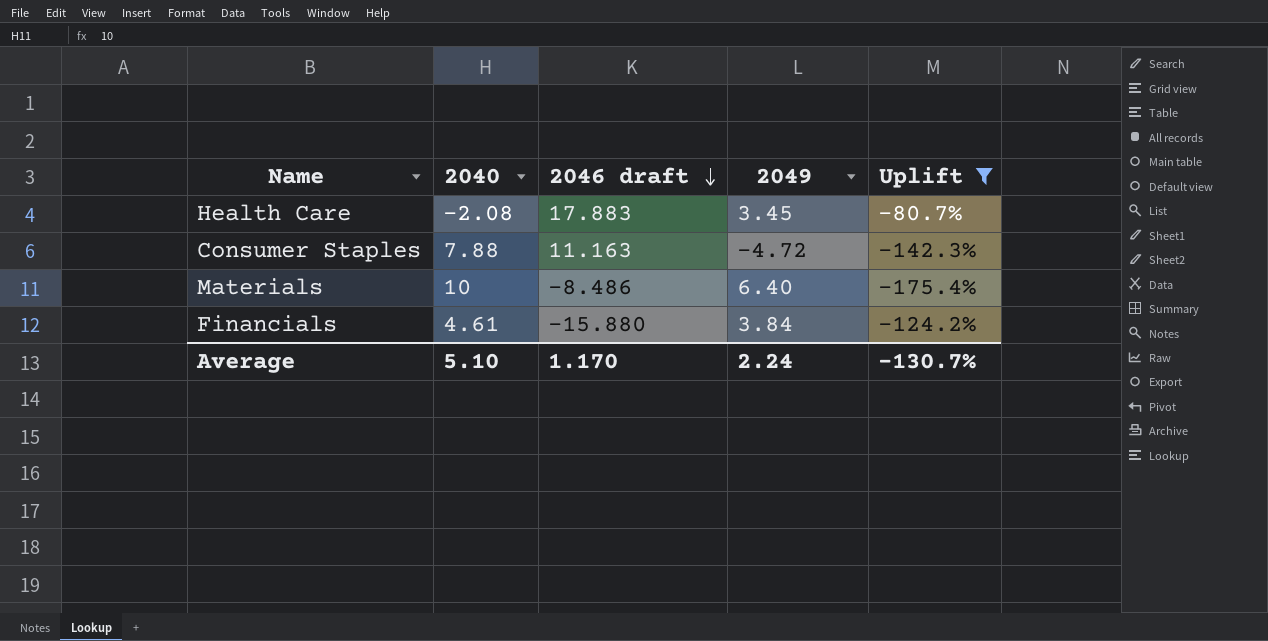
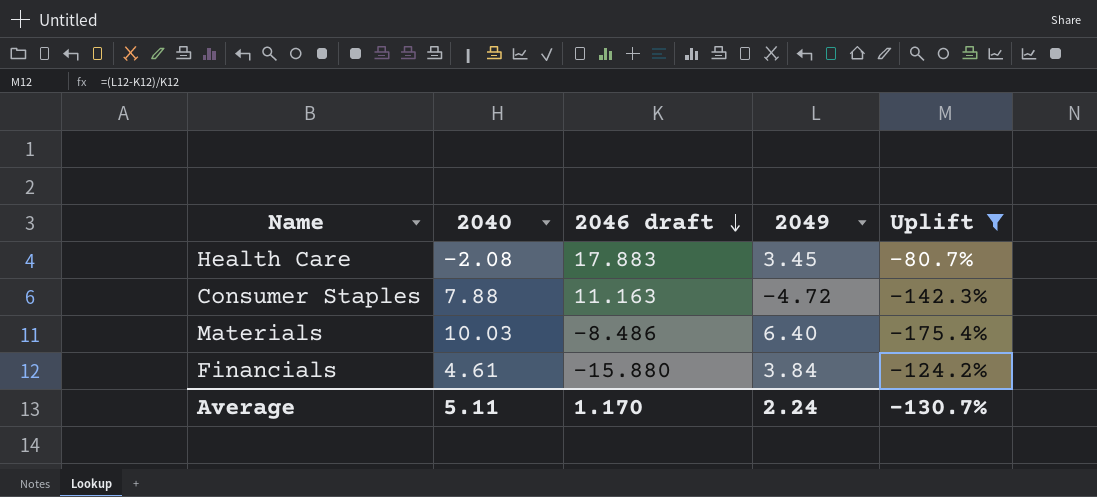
Materials | 2040: 10 -> 10.03
Average | 2040: 5.10 -> 5.11

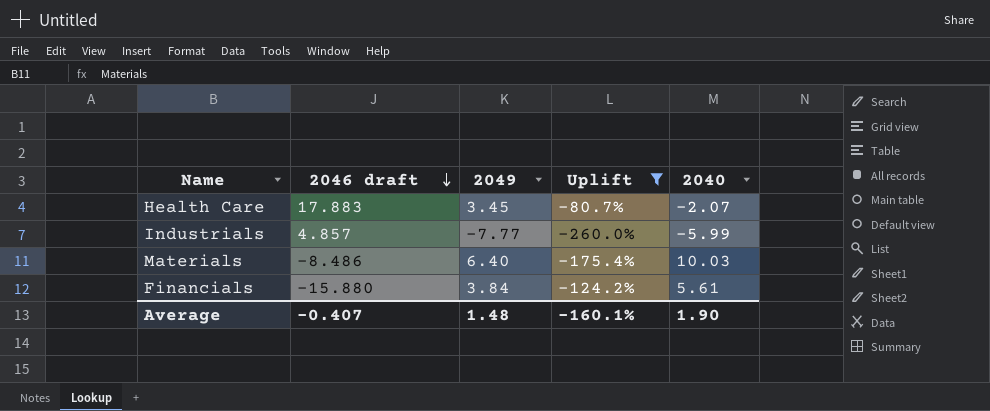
column 2040 | position: 2 -> 5
row Consumer Staples: 7.88 | 11.163 | -4.72 | -142.3% -> none
Health Care | 2040: -2.08 -> -2.07
row Industrials: none -> 4.857 | -7.77 | -260.0% | -5.99
Financials | 2040: 4.61 -> 5.61
Average | 2046 draft: 1.170 -> -0.407
Average | 2049: 2.24 -> 1.48
Average | Uplift: -130.7% -> -160.1%
Average | 2040: 5.11 -> 1.90

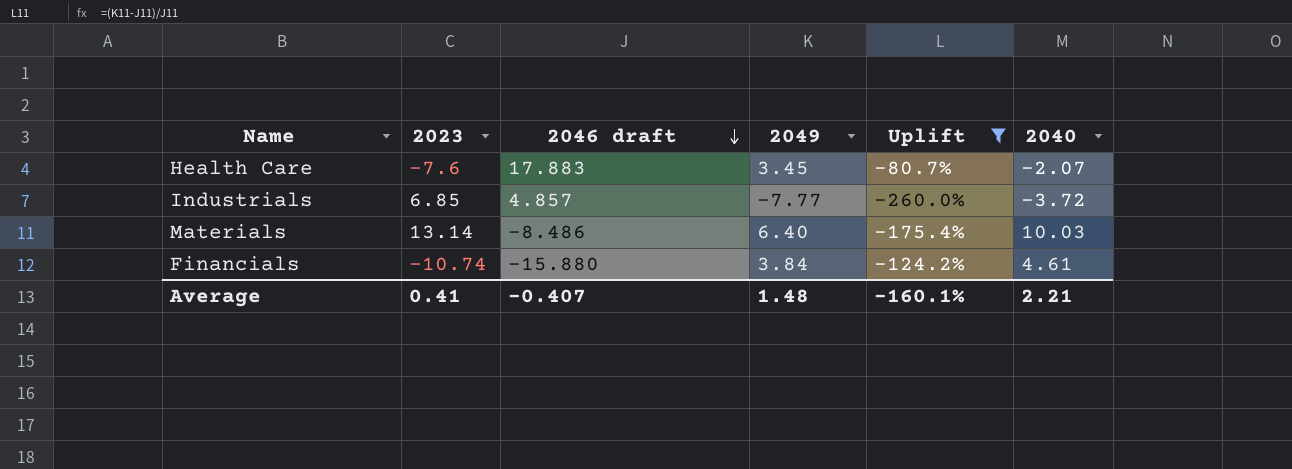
column 2023 | position: none -> 2
Industrials | 2040: -5.99 -> -3.72
Financials | 2040: 5.61 -> 4.61
Average | 2040: 1.90 -> 2.21

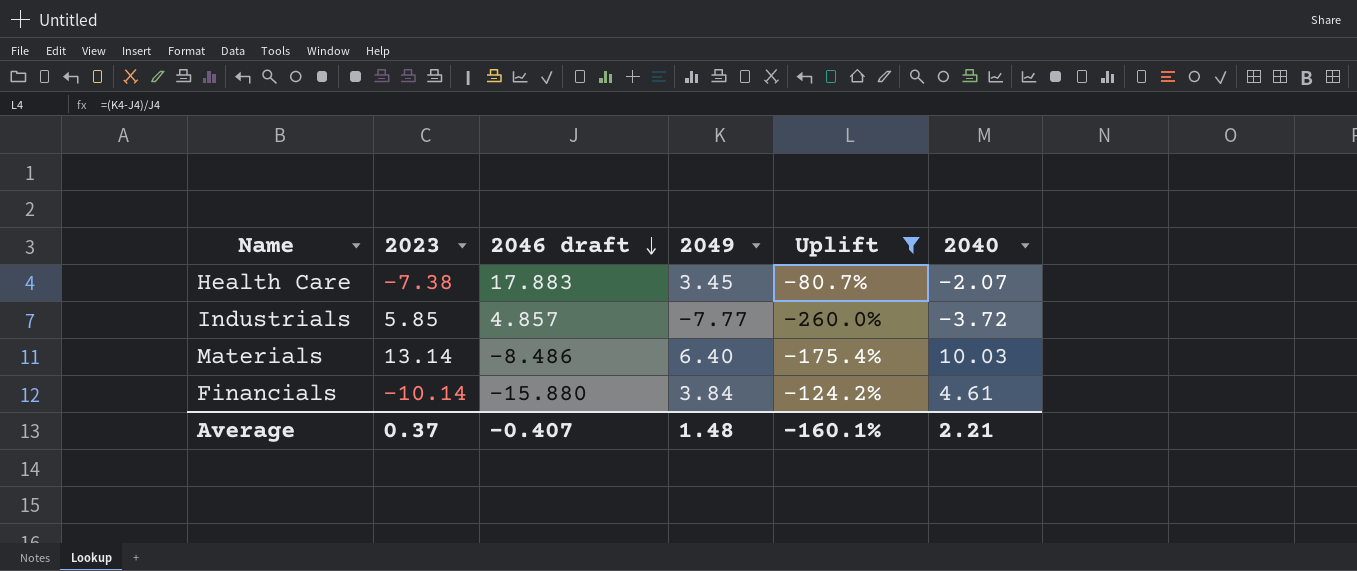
Health Care | 2023: -7.6 -> -7.38
Industrials | 2023: 6.85 -> 5.85
Financials | 2023: -10.74 -> -10.14
Average | 2023: 0.41 -> 0.37

